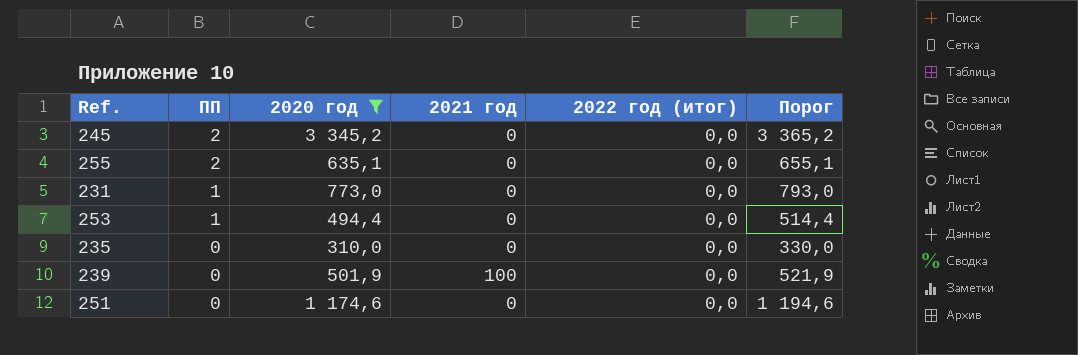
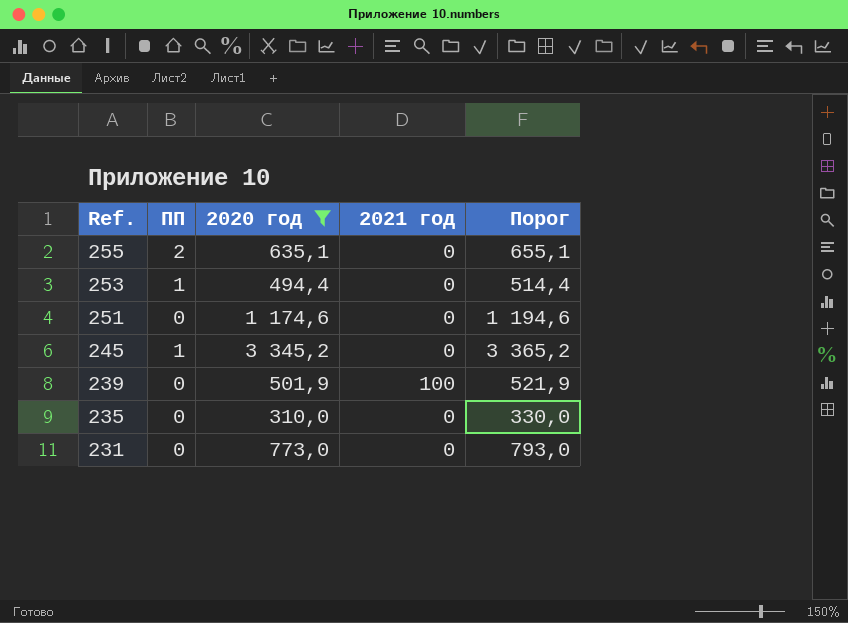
row order: ПП descending -> Ref. descending
column 2022 год (итог) | position: 5 -> none
245 | ПП: 2 -> 1
231 | ПП: 1 -> 0

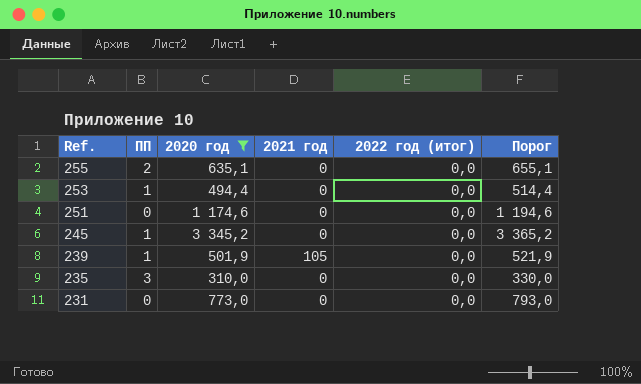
column 2022 год (итог) | position: none -> 5
239 | ПП: 0 -> 1
239 | 2021 год: 100 -> 105
235 | ПП: 0 -> 3

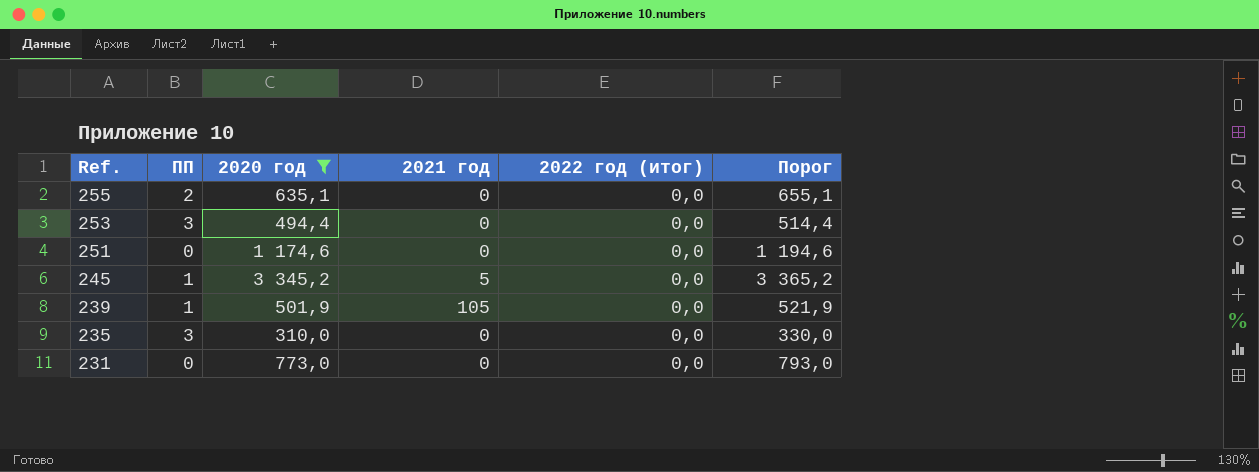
253 | ПП: 1 -> 3
245 | 2021 год: 0 -> 5

